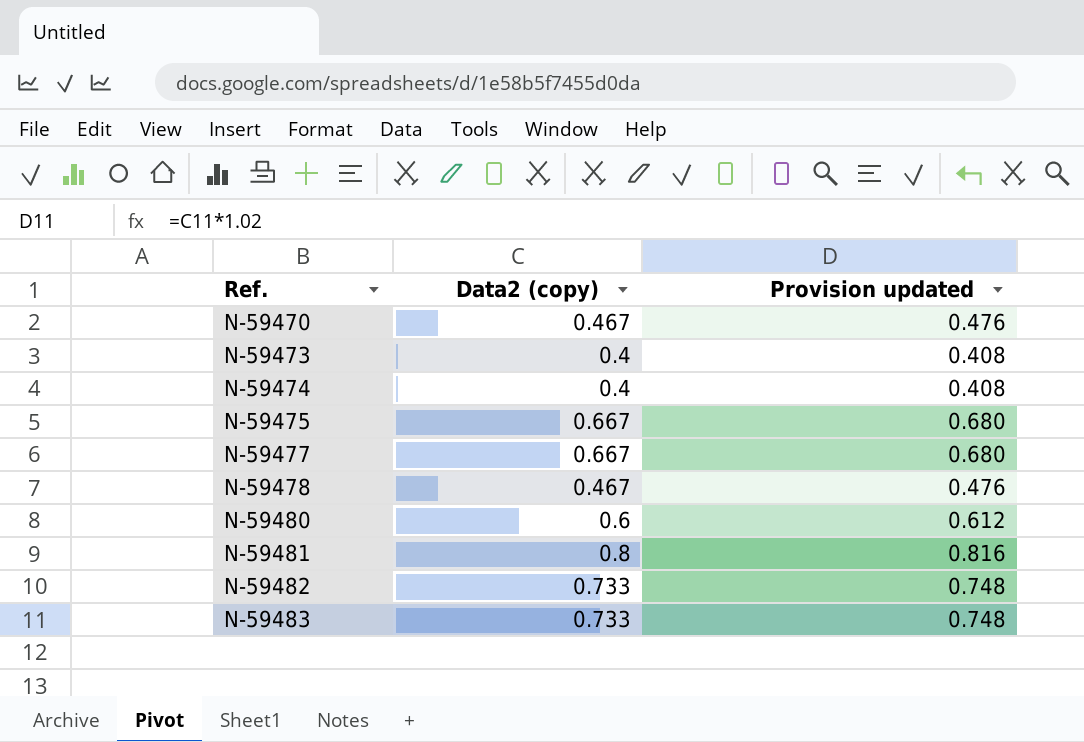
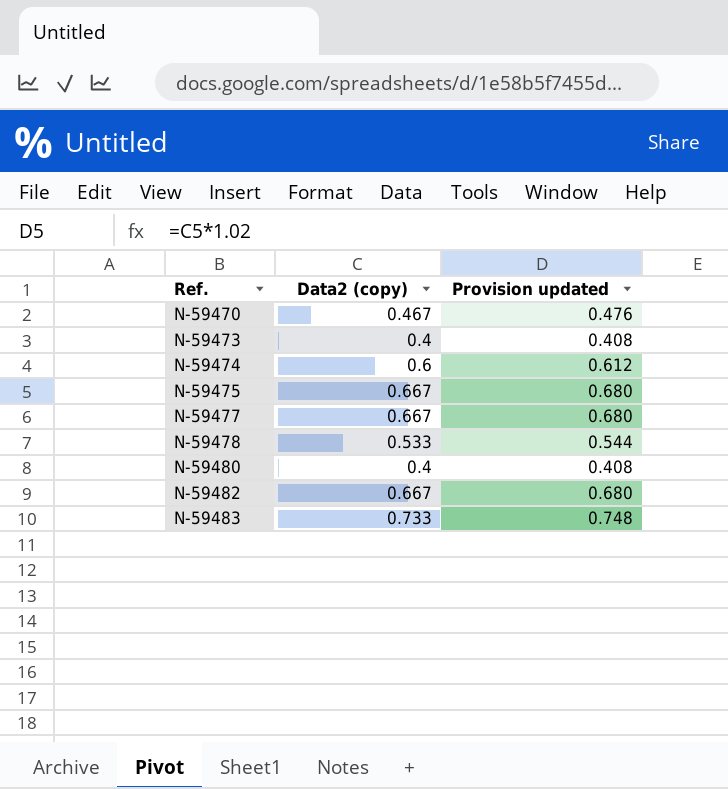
row N-59481: 0.8 | 0.816 -> none
N-59474 | Data2 (copy): 0.4 -> 0.6
N-59474 | Provision updated: 0.408 -> 0.612
N-59478 | Data2 (copy): 0.467 -> 0.533
N-59478 | Provision updated: 0.476 -> 0.544
N-59480 | Data2 (copy): 0.6 -> 0.4
N-59480 | Provision updated: 0.612 -> 0.408
N-59482 | Data2 (copy): 0.733 -> 0.667
N-59482 | Provision updated: 0.748 -> 0.680

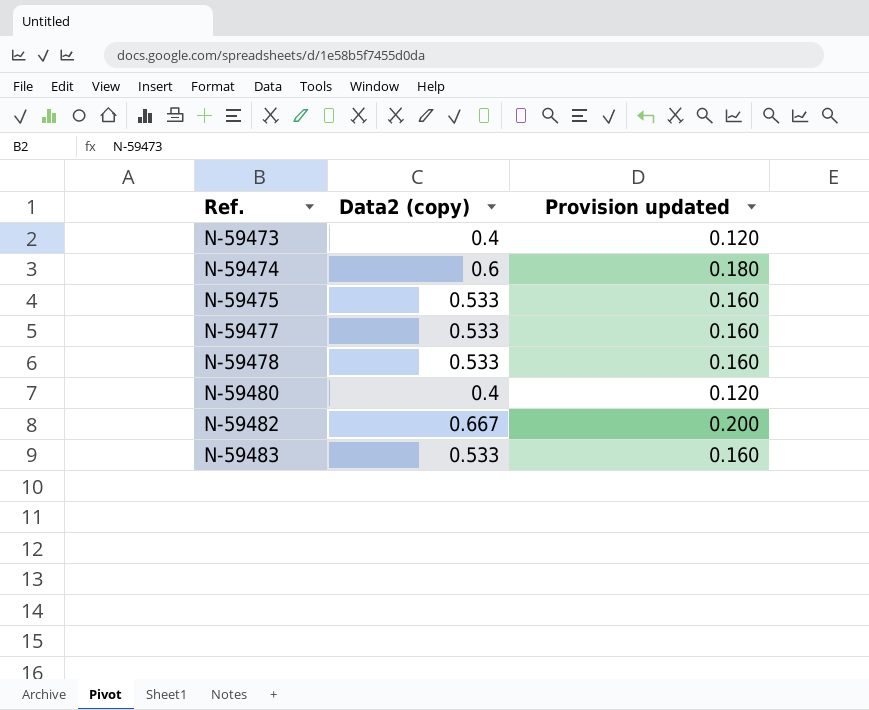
column Provision updated | formula: [Data2 (copy)] * 1.02 -> [Data2 (copy)] * 0.3
row N-59470: 0.467 | 0.476 -> none
N-59475 | Data2 (copy): 0.667 -> 0.533
N-59477 | Data2 (copy): 0.667 -> 0.533
N-59483 | Data2 (copy): 0.733 -> 0.533

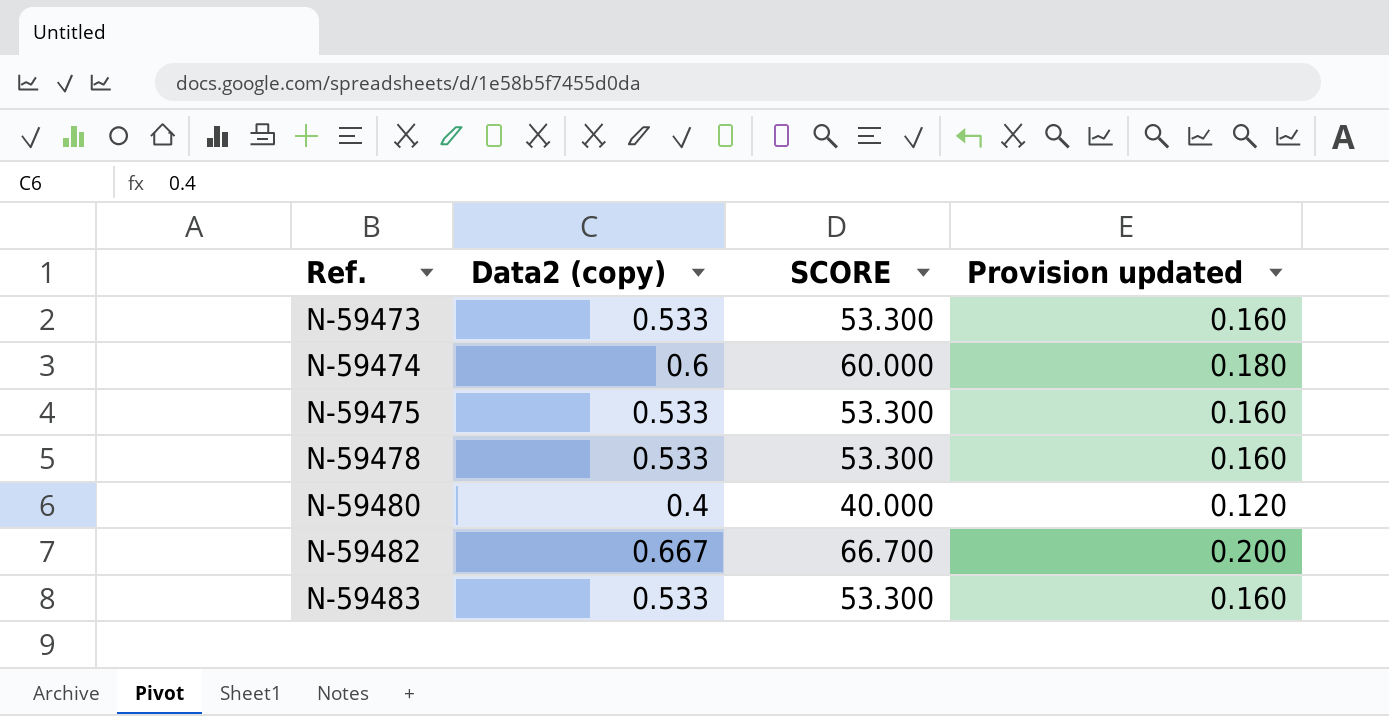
column SCORE | formula: none -> [Data2 (copy)] * 100
row N-59477: 0.533 | 0.160 -> none
N-59473 | Data2 (copy): 0.4 -> 0.533
N-59473 | Provision updated: 0.120 -> 0.160

